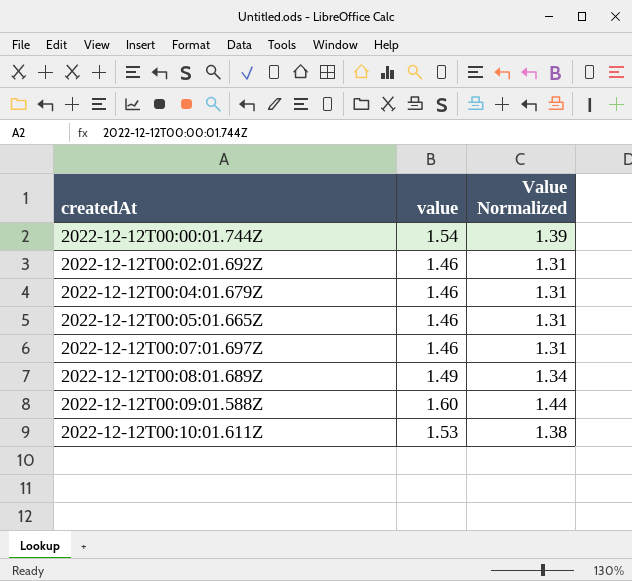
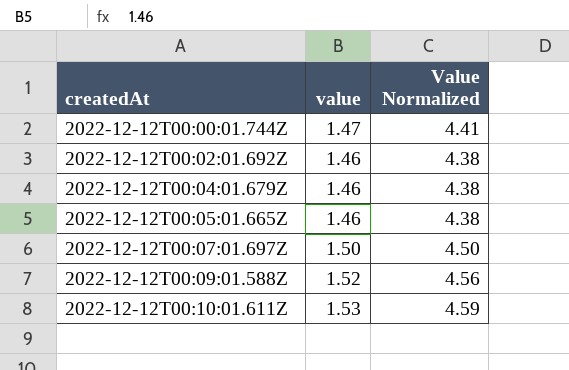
column Value Normalized | formula: [value] * 0.9 -> [value] * 3
row 2022-12-12T00:08:01.689Z: 1.49 | 1.34 -> none
2022-12-12T00:00:01.744Z | value: 1.54 -> 1.47
2022-12-12T00:07:01.697Z | value: 1.46 -> 1.50
2022-12-12T00:09:01.588Z | value: 1.60 -> 1.52

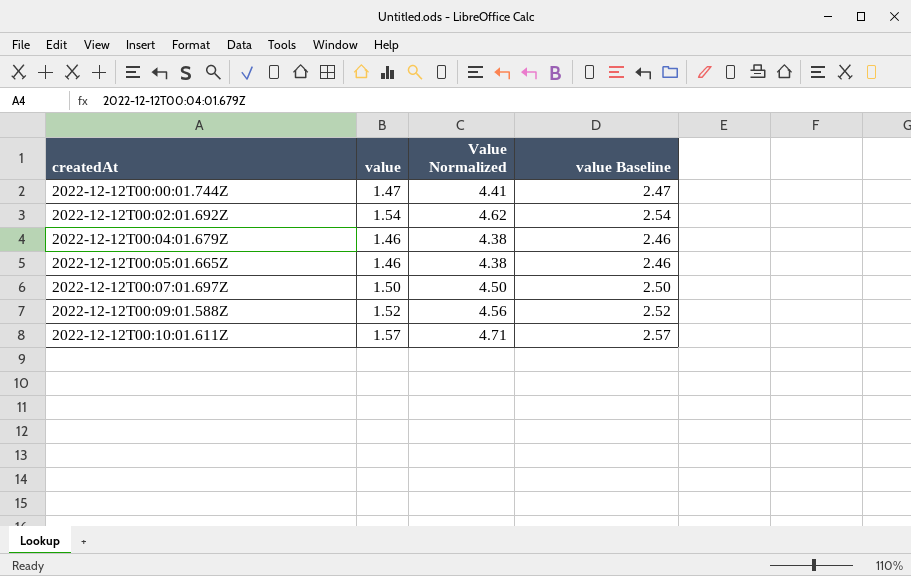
column value Baseline | formula: none -> [value] + 1
2022-12-12T00:02:01.692Z | value: 1.46 -> 1.54
2022-12-12T00:02:01.692Z | Value Normalized: 4.38 -> 4.62
2022-12-12T00:10:01.611Z | value: 1.53 -> 1.57
2022-12-12T00:10:01.611Z | Value Normalized: 4.59 -> 4.71

